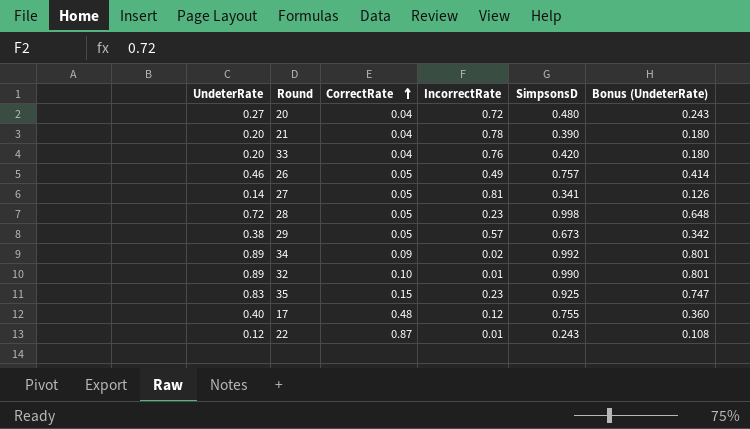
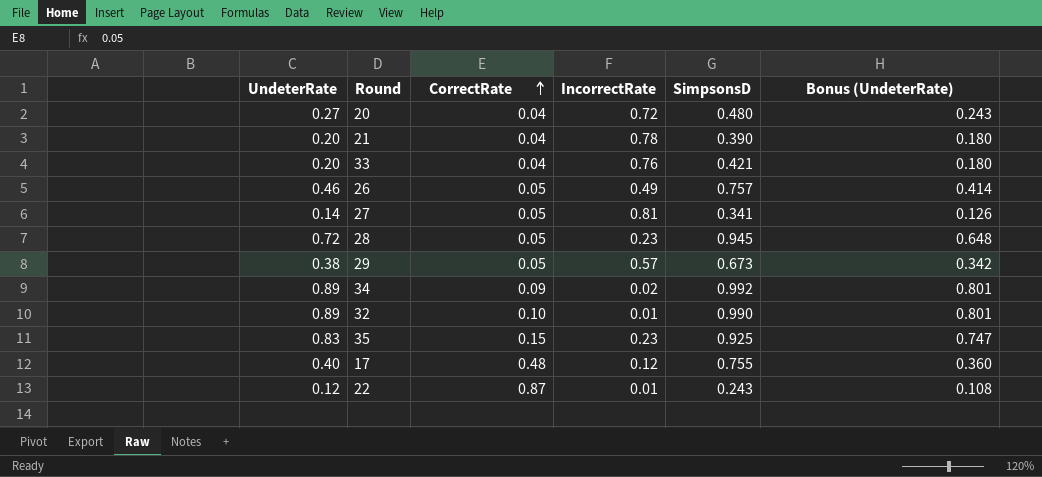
33 | SimpsonsD: 0.420 -> 0.421
28 | SimpsonsD: 0.998 -> 0.945

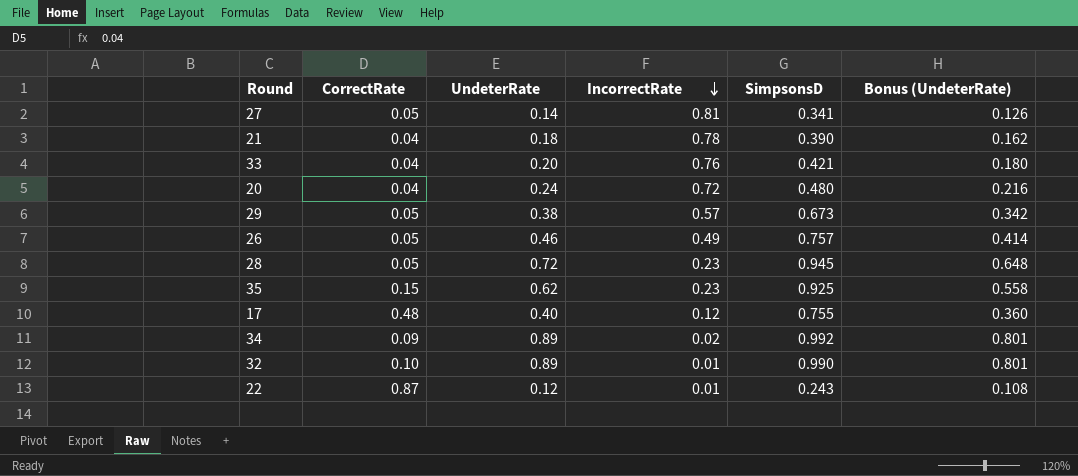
row order: CorrectRate ascending -> IncorrectRate descending
column UndeterRate | position: 1 -> 3
21 | UndeterRate: 0.20 -> 0.18
21 | Bonus (UndeterRate): 0.180 -> 0.162
20 | UndeterRate: 0.27 -> 0.24
20 | Bonus (UndeterRate): 0.243 -> 0.216
35 | UndeterRate: 0.83 -> 0.62
35 | Bonus (UndeterRate): 0.747 -> 0.558

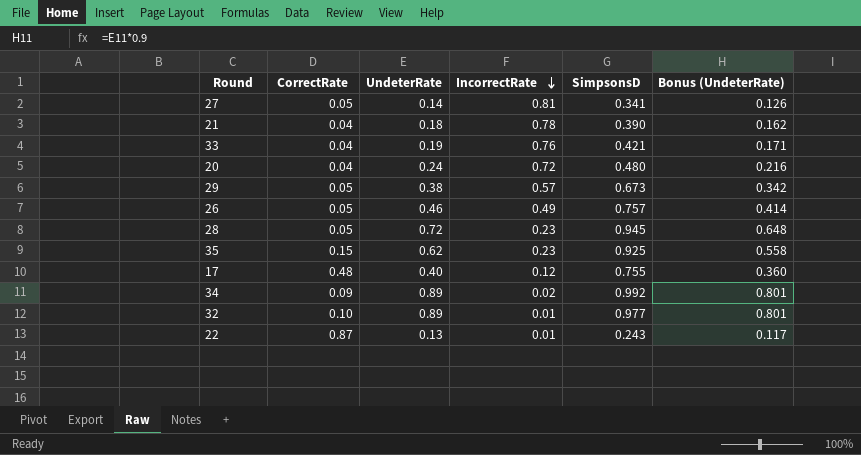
33 | UndeterRate: 0.20 -> 0.19
33 | Bonus (UndeterRate): 0.180 -> 0.171
32 | SimpsonsD: 0.990 -> 0.977
22 | UndeterRate: 0.12 -> 0.13
22 | Bonus (UndeterRate): 0.108 -> 0.117

